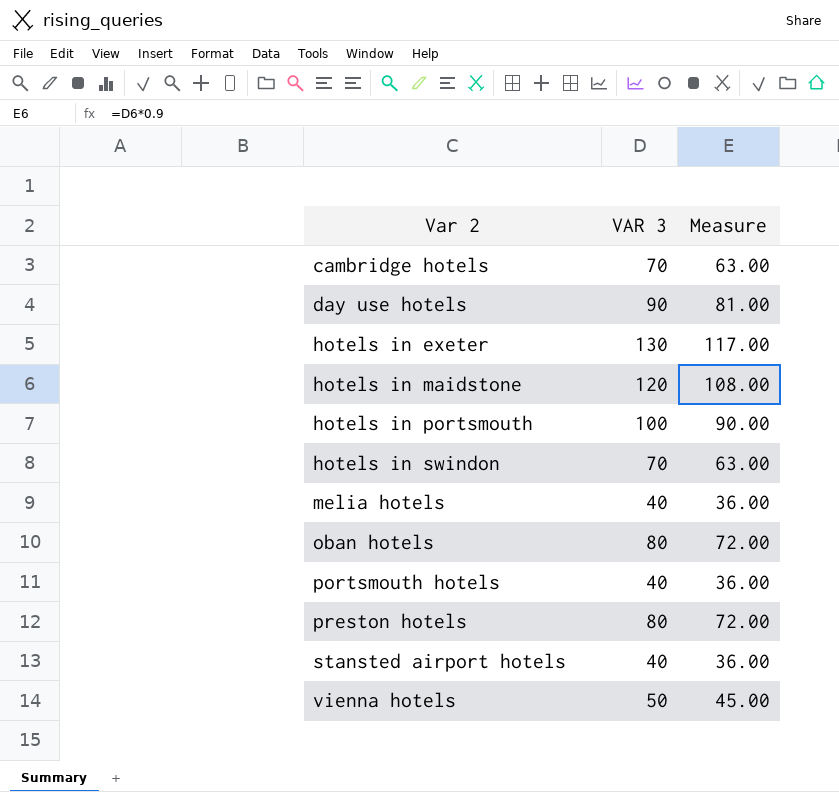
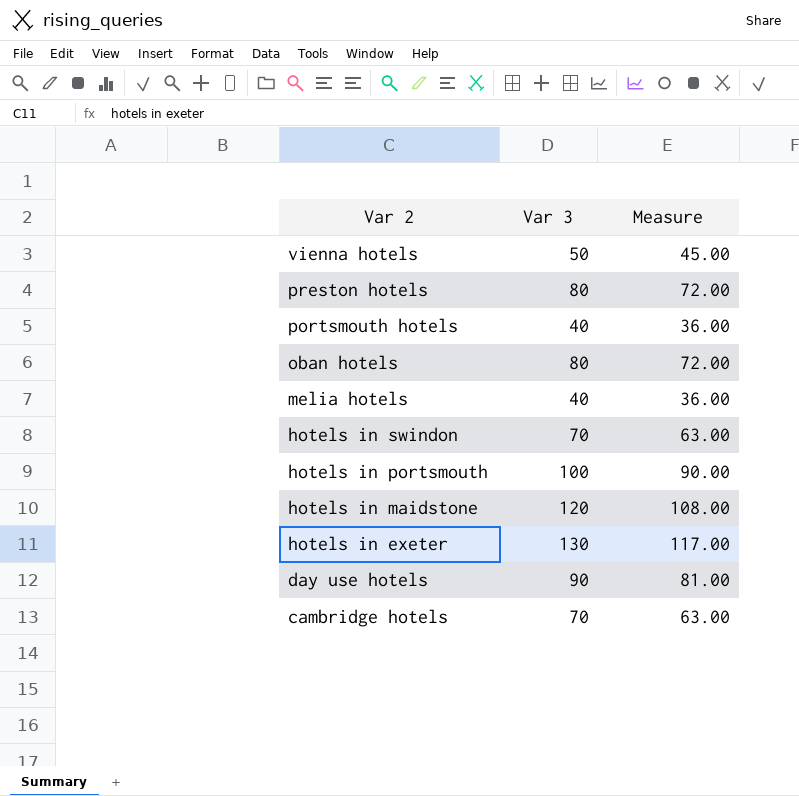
row order: Var 2 ascending -> Var 2 descending
column name: VAR 3 -> Var 3
row stansted airport hotels: 40 | 36.00 -> none

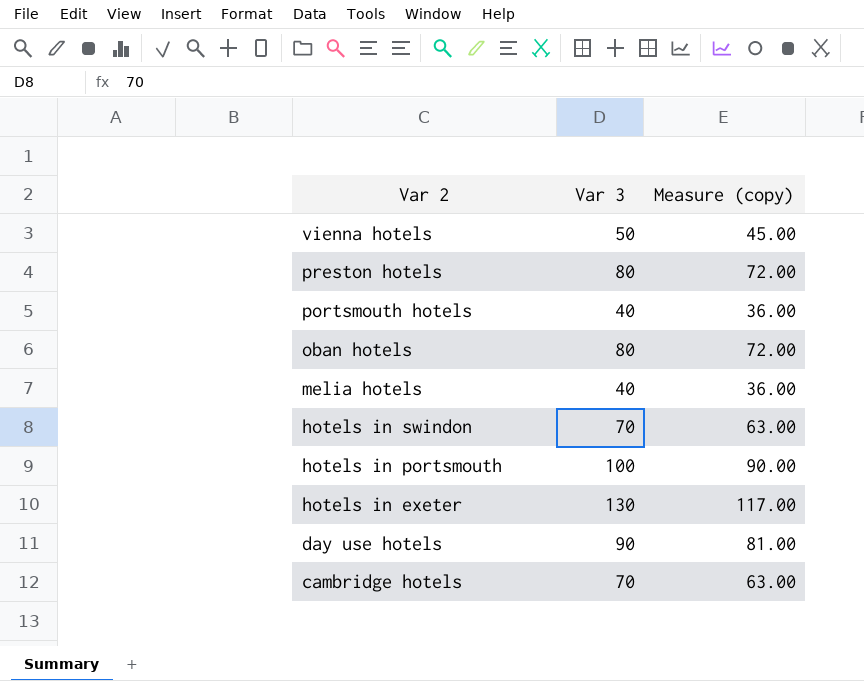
column name: Measure -> Measure (copy)
row hotels in maidstone: 120 | 108.00 -> none

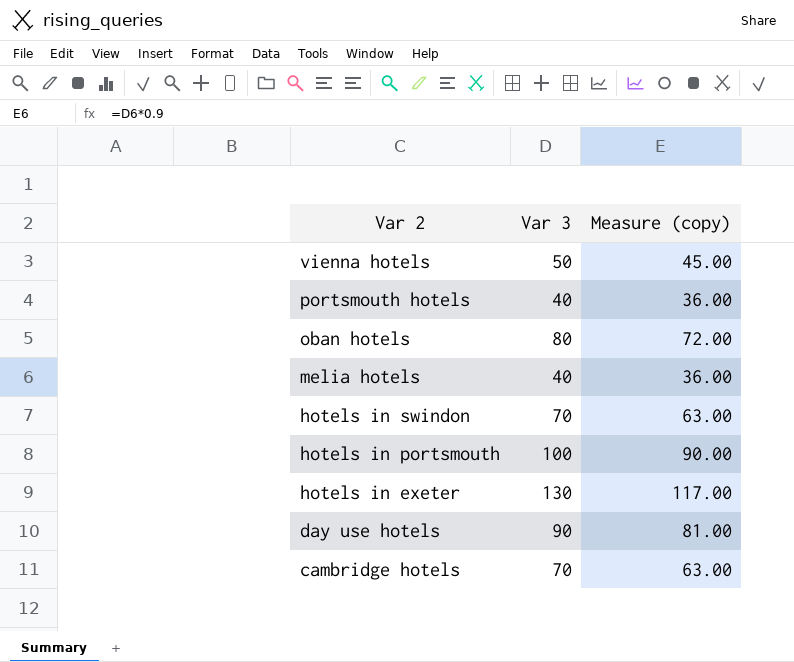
row preston hotels: 80 | 72.00 -> none

